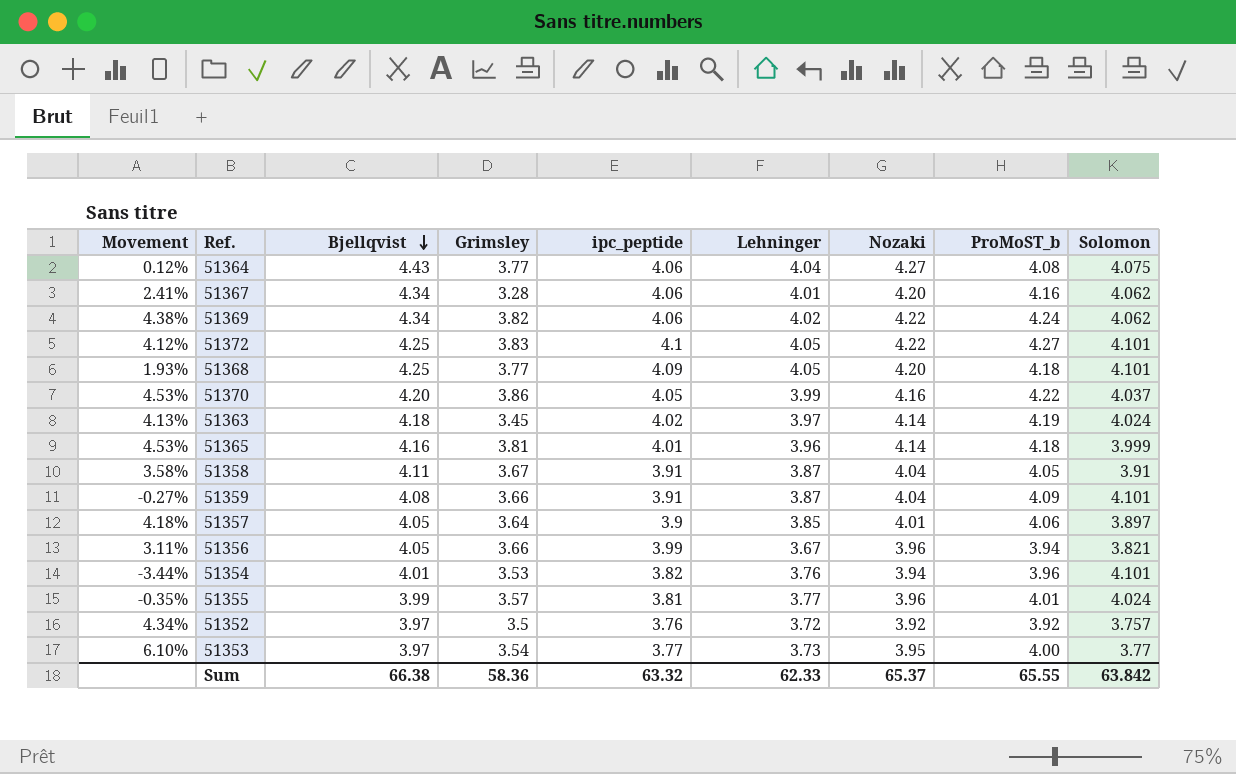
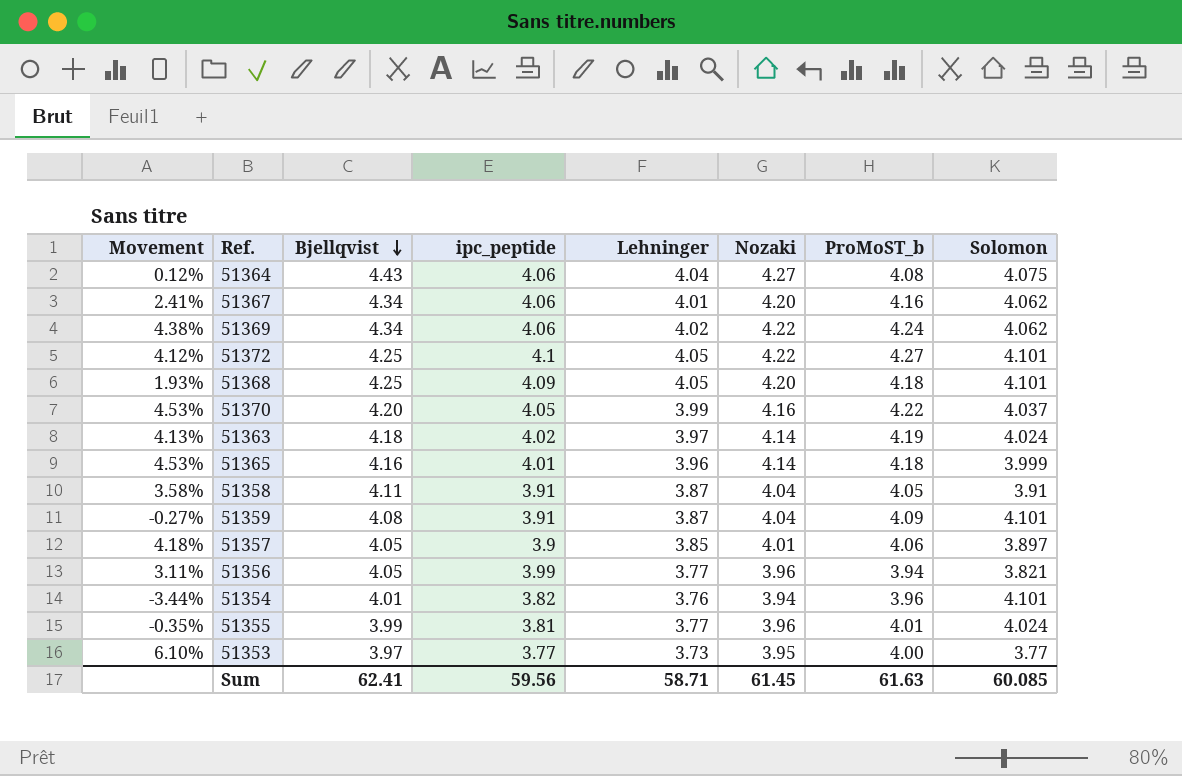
column Grimsley | position: 4 -> none
row 51352: 4.34% | 3.97 | 3.5 | 3.76 | 3.72 | 3.92 | 3.92 | 3.757 -> none
51356 | Lehninger: 3.67 -> 3.77
Sum | Bjellqvist: 66.38 -> 62.41
Sum | ipc_peptide: 63.32 -> 59.56
Sum | Lehninger: 62.33 -> 58.71
Sum | Nozaki: 65.37 -> 61.45
Sum | ProMoST_b: 65.55 -> 61.63
Sum | Solomon: 63.842 -> 60.085

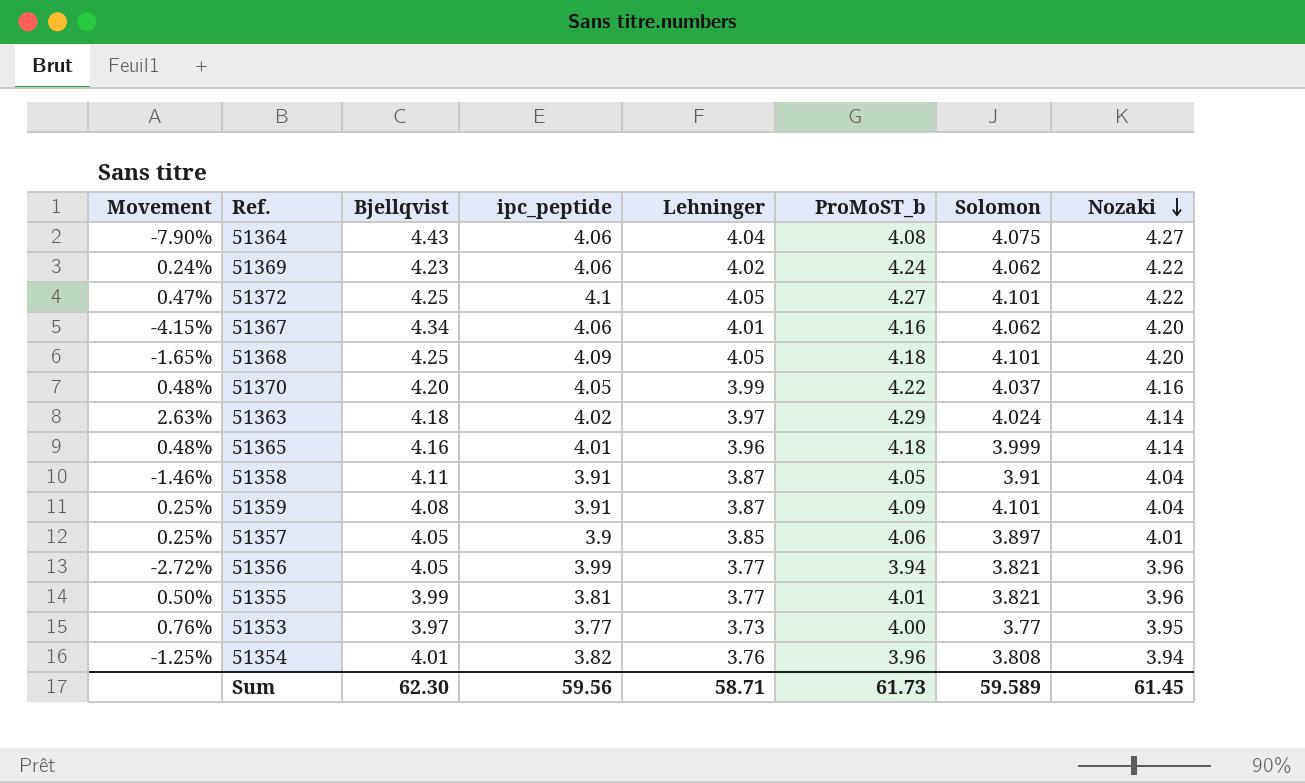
row order: Bjellqvist descending -> Nozaki descending
column Movement | formula: ([ProMoST_b] - [Solomon]) / [Solomon] -> ([ProMoST_b] - [Bjellqvist]) / [Bjellqvist]
column Nozaki | position: 6 -> 8
51369 | Bjellqvist: 4.34 -> 4.23
51363 | ProMoST_b: 4.19 -> 4.29
51355 | Solomon: 4.024 -> 3.821
51354 | Solomon: 4.101 -> 3.808
Sum | Bjellqvist: 62.41 -> 62.30
Sum | ProMoST_b: 61.63 -> 61.73
Sum | Solomon: 60.085 -> 59.589

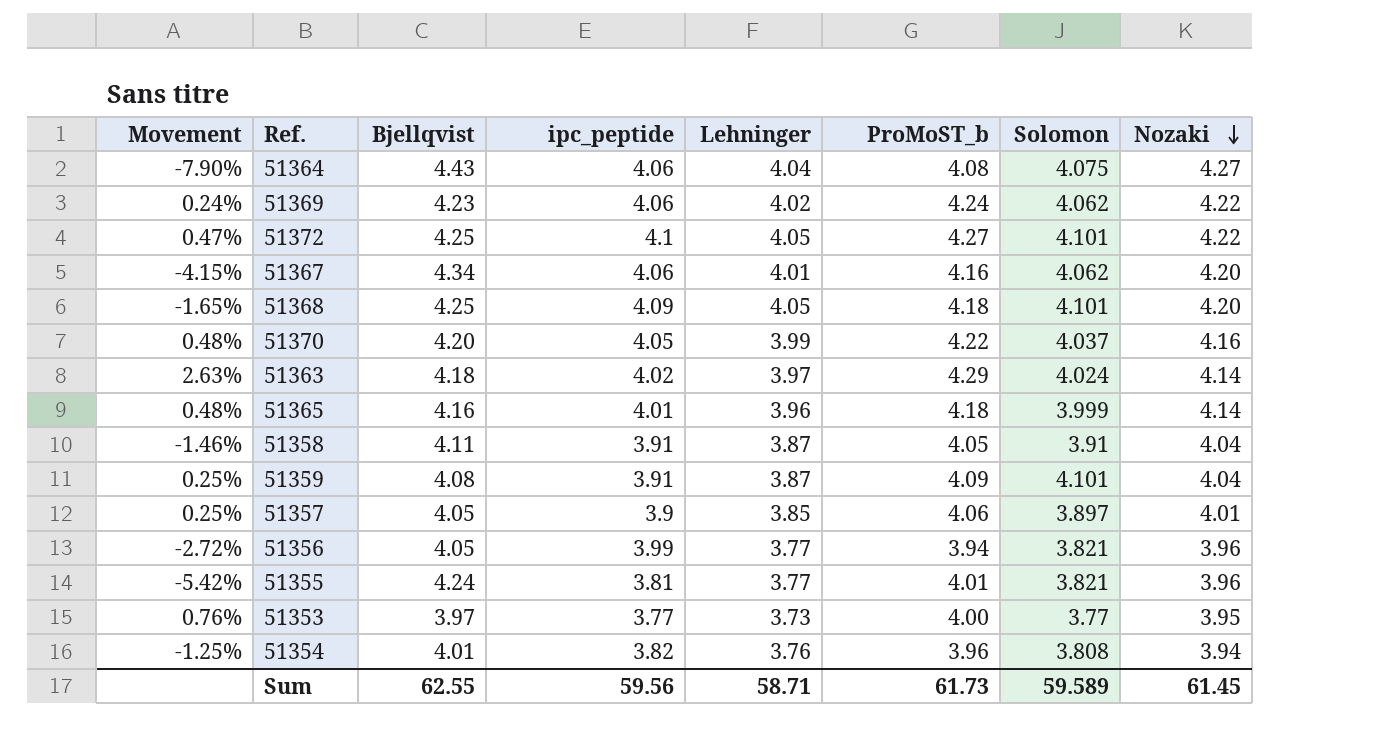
51355 | Movement: 0.50% -> -5.42%
51355 | Bjellqvist: 3.99 -> 4.24
Sum | Bjellqvist: 62.30 -> 62.55

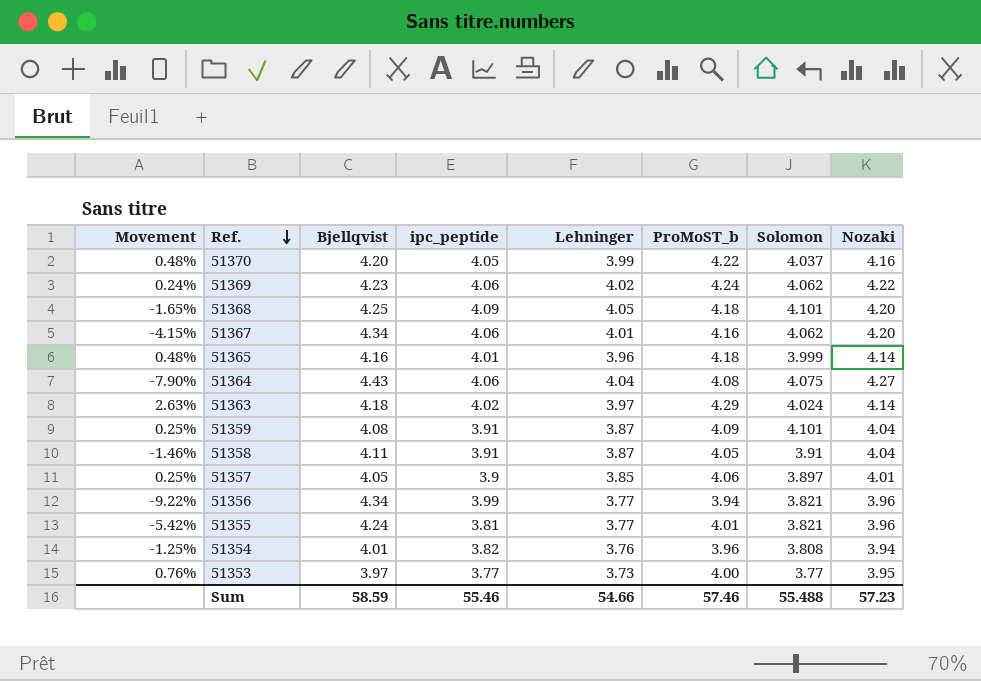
row order: Nozaki descending -> Ref. descending
row 51372: 0.47% | 4.25 | 4.1 | 4.05 | 4.27 | 4.101 | 4.22 -> none
51356 | Movement: -2.72% -> -9.22%
51356 | Bjellqvist: 4.05 -> 4.34
Sum | Bjellqvist: 62.55 -> 58.59
Sum | ipc_peptide: 59.56 -> 55.46
Sum | Lehninger: 58.71 -> 54.66
Sum | ProMoST_b: 61.73 -> 57.46
Sum | Solomon: 59.589 -> 55.488
Sum | Nozaki: 61.45 -> 57.23

